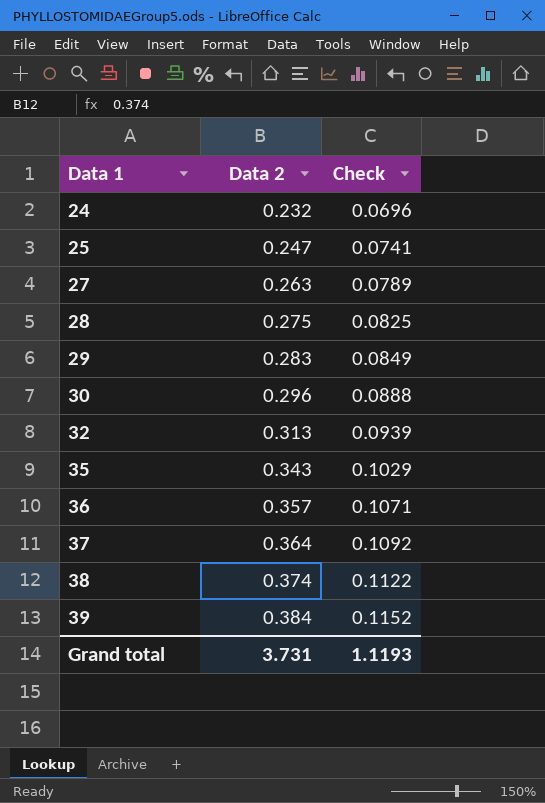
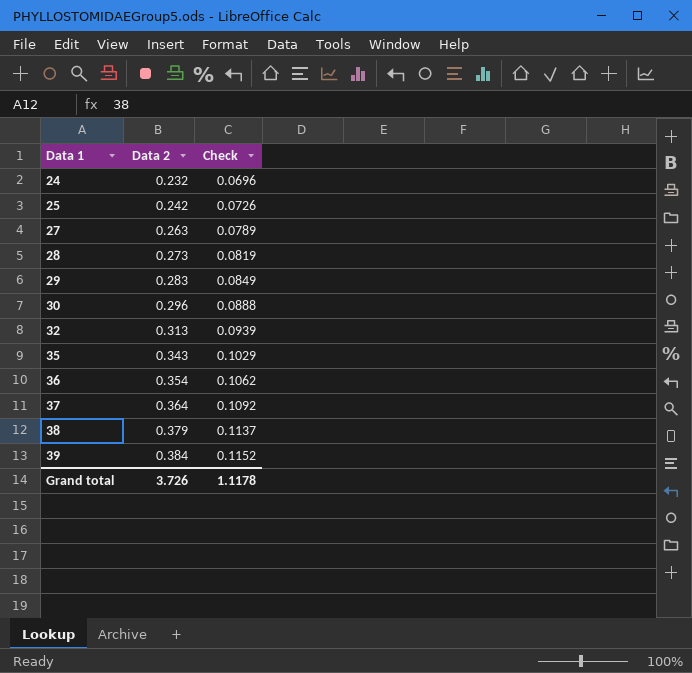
25 | Data 2: 0.247 -> 0.242
25 | Check: 0.0741 -> 0.0726
28 | Data 2: 0.275 -> 0.273
28 | Check: 0.0825 -> 0.0819
36 | Data 2: 0.357 -> 0.354
36 | Check: 0.1071 -> 0.1062
38 | Data 2: 0.374 -> 0.379
38 | Check: 0.1122 -> 0.1137
Grand total | Data 2: 3.731 -> 3.726
Grand total | Check: 1.1193 -> 1.1178

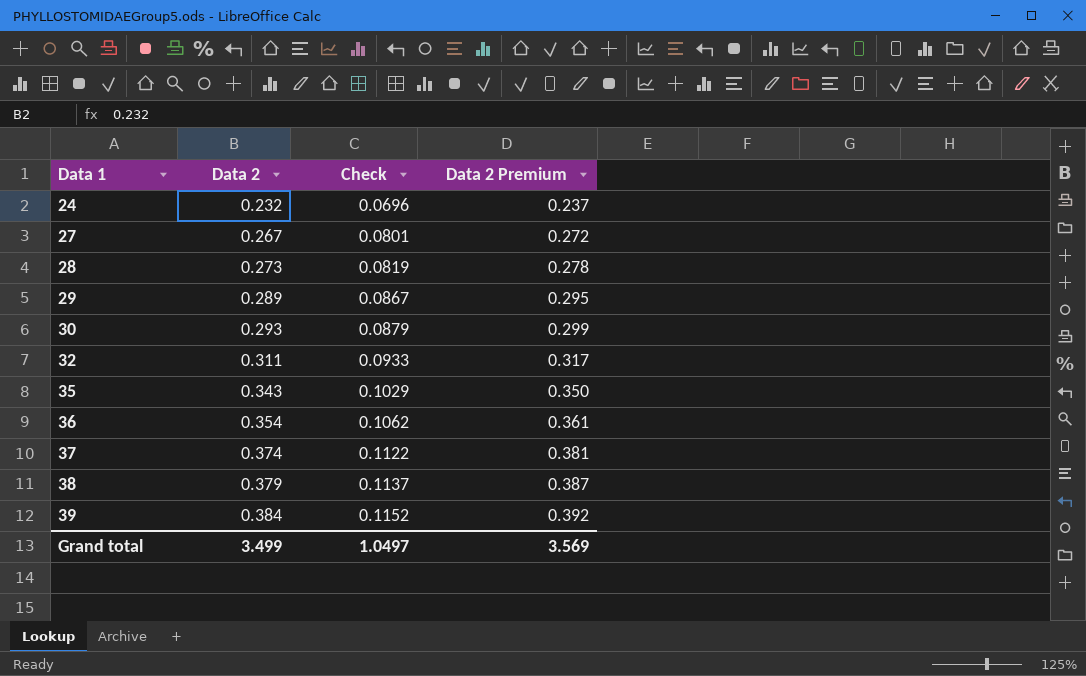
column Data 2 Premium | formula: none -> [Data 2] * 1.02
row 25: 0.242 | 0.0726 -> none
27 | Data 2: 0.263 -> 0.267
27 | Check: 0.0789 -> 0.0801
29 | Data 2: 0.283 -> 0.289
29 | Check: 0.0849 -> 0.0867
30 | Data 2: 0.296 -> 0.293
30 | Check: 0.0888 -> 0.0879
32 | Data 2: 0.313 -> 0.311
32 | Check: 0.0939 -> 0.0933
37 | Data 2: 0.364 -> 0.374
37 | Check: 0.1092 -> 0.1122
Grand total | Data 2: 3.726 -> 3.499
Grand total | Check: 1.1178 -> 1.0497

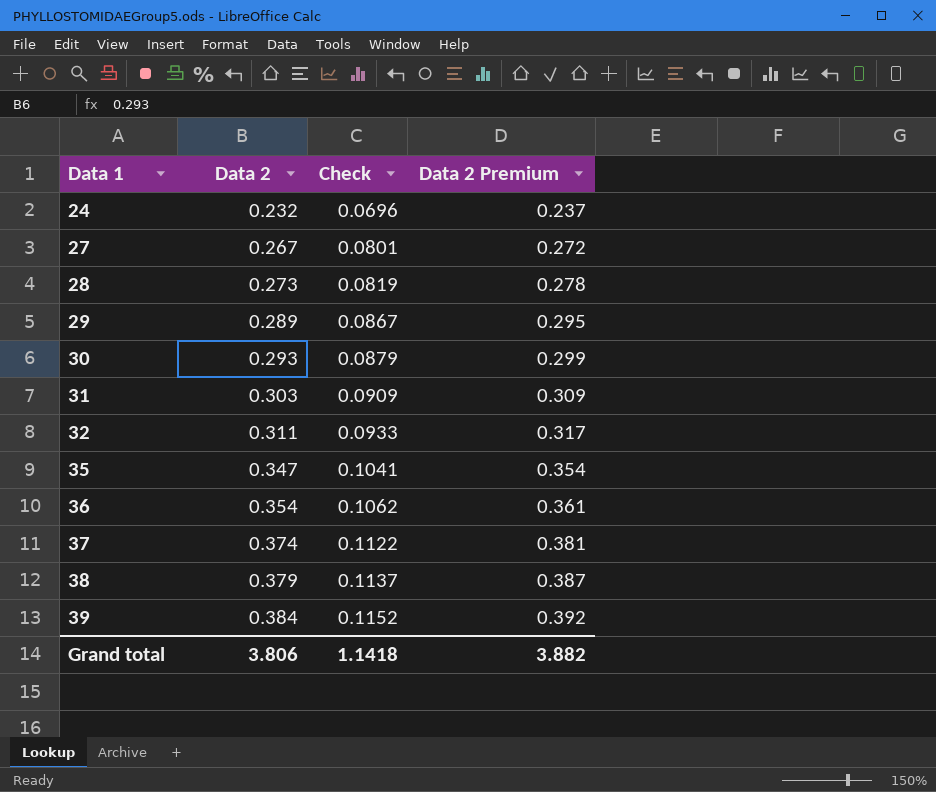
row 31: none -> 0.303 | 0.0909 | 0.309
35 | Data 2: 0.343 -> 0.347
35 | Check: 0.1029 -> 0.1041
35 | Data 2 Premium: 0.350 -> 0.354
Grand total | Data 2: 3.499 -> 3.806
Grand total | Check: 1.0497 -> 1.1418
Grand total | Data 2 Premium: 3.569 -> 3.882

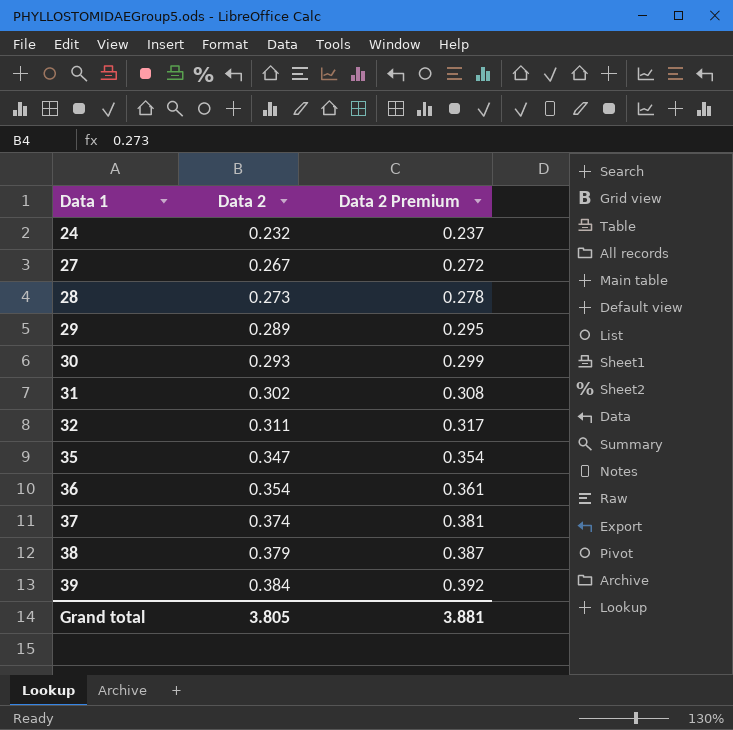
column Check | formula: [Data 2] * 0.3 -> none
31 | Data 2: 0.303 -> 0.302
31 | Data 2 Premium: 0.309 -> 0.308
Grand total | Data 2: 3.806 -> 3.805
Grand total | Data 2 Premium: 3.882 -> 3.881

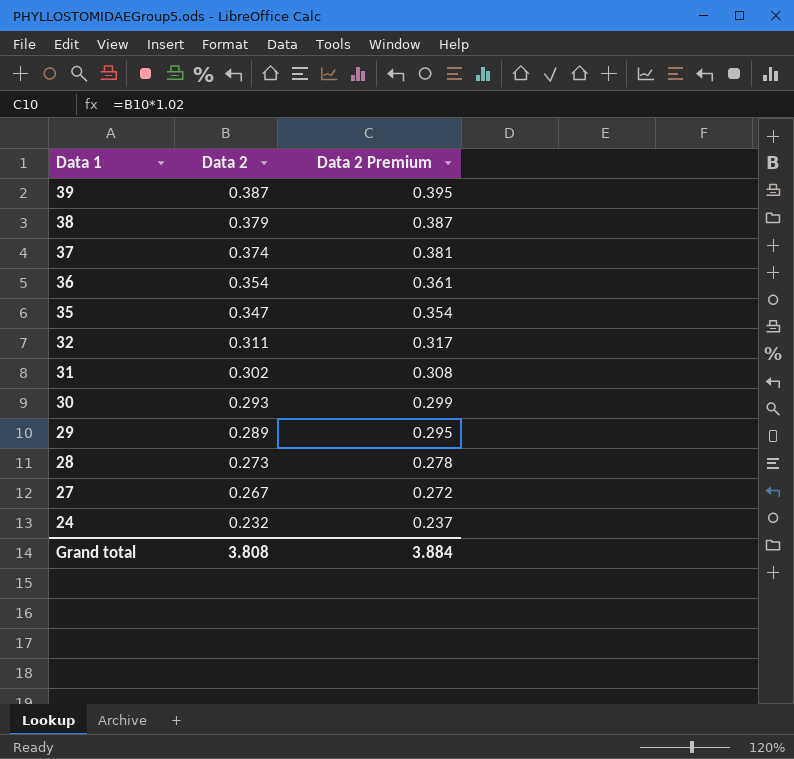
row order: Data 1 ascending -> Data 1 descending
39 | Data 2: 0.384 -> 0.387
39 | Data 2 Premium: 0.392 -> 0.395
Grand total | Data 2: 3.805 -> 3.808
Grand total | Data 2 Premium: 3.881 -> 3.884

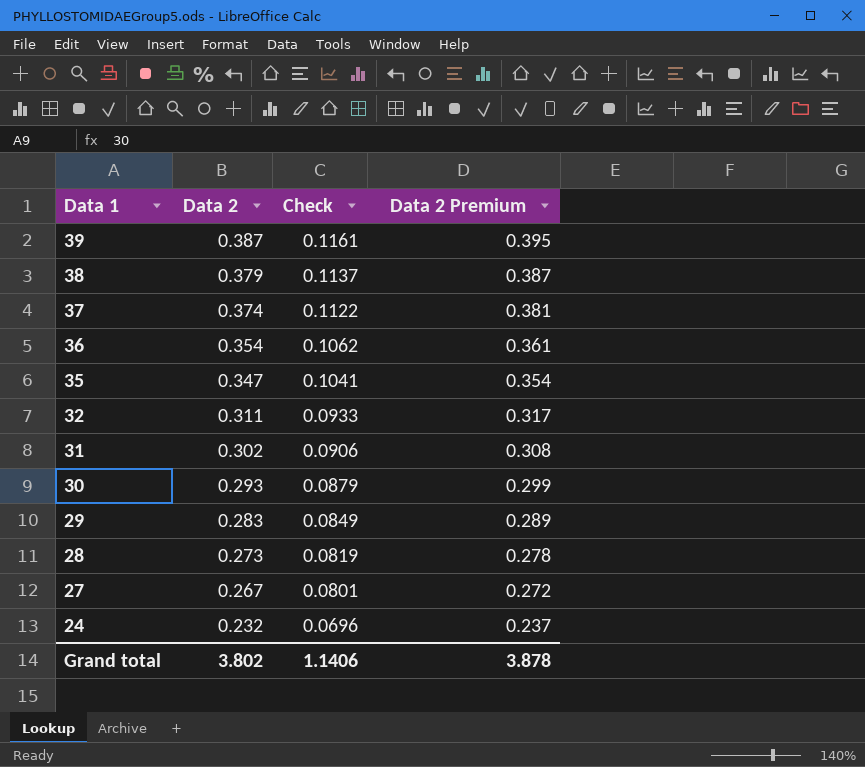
column Check | formula: none -> [Data 2] * 0.3
29 | Data 2: 0.289 -> 0.283
29 | Data 2 Premium: 0.295 -> 0.289
Grand total | Data 2: 3.808 -> 3.802
Grand total | Data 2 Premium: 3.884 -> 3.878

